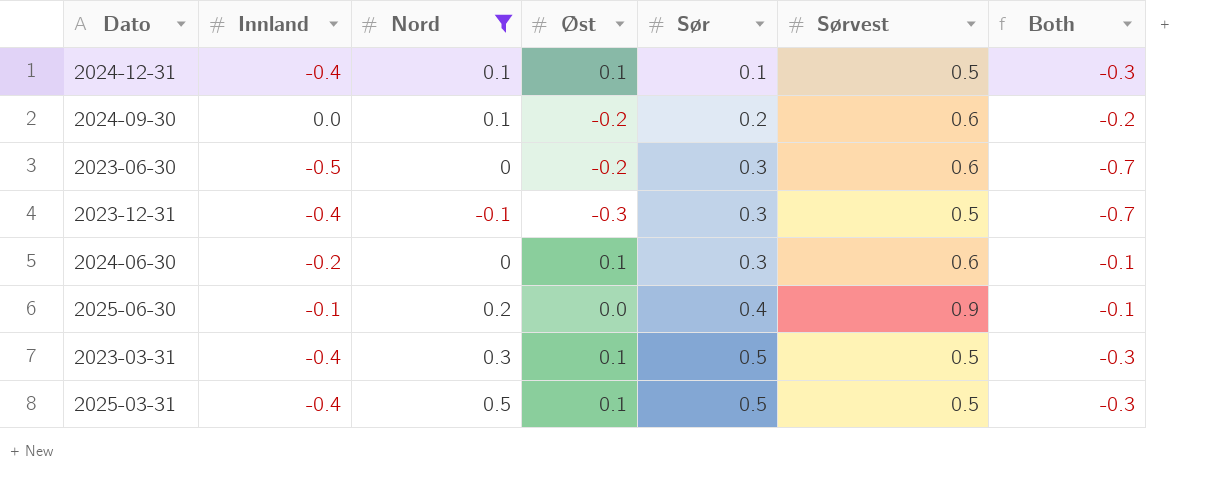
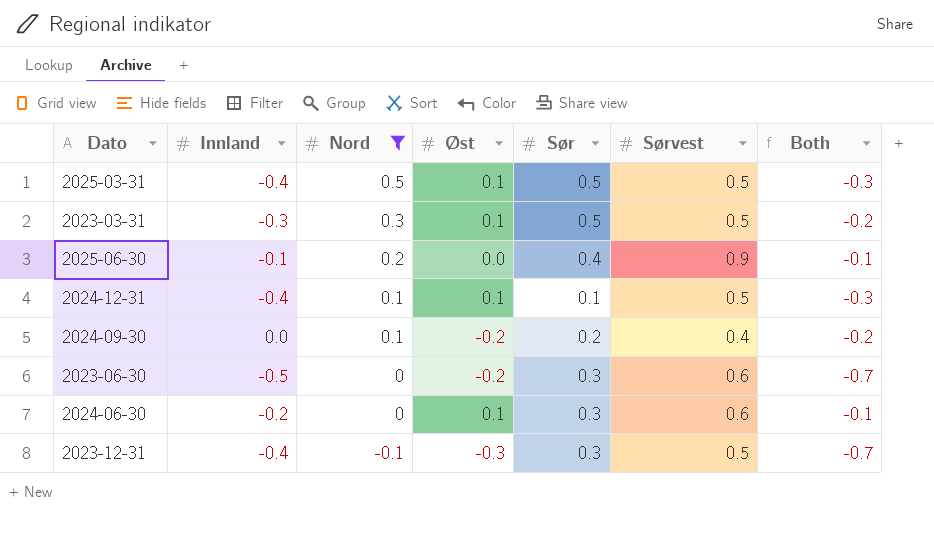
row order: Sør ascending -> Nord descending
2023-03-31 | Innland: -0.4 -> -0.3
2023-03-31 | Both: -0.3 -> -0.2
2024-09-30 | Sørvest: 0.6 -> 0.4

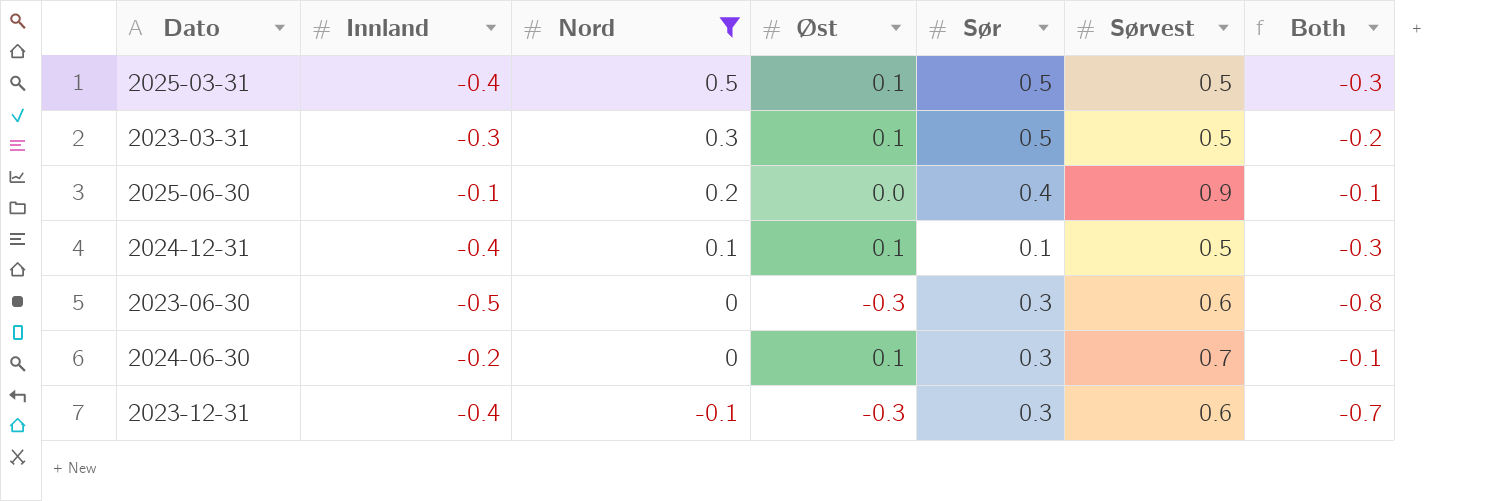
row 2024-09-30: 0.0 | 0.1 | -0.2 | 0.2 | 0.4 | -0.2 -> none
2023-06-30 | Øst: -0.2 -> -0.3
2023-06-30 | Both: -0.7 -> -0.8
2024-06-30 | Sørvest: 0.6 -> 0.7
2023-12-31 | Sørvest: 0.5 -> 0.6

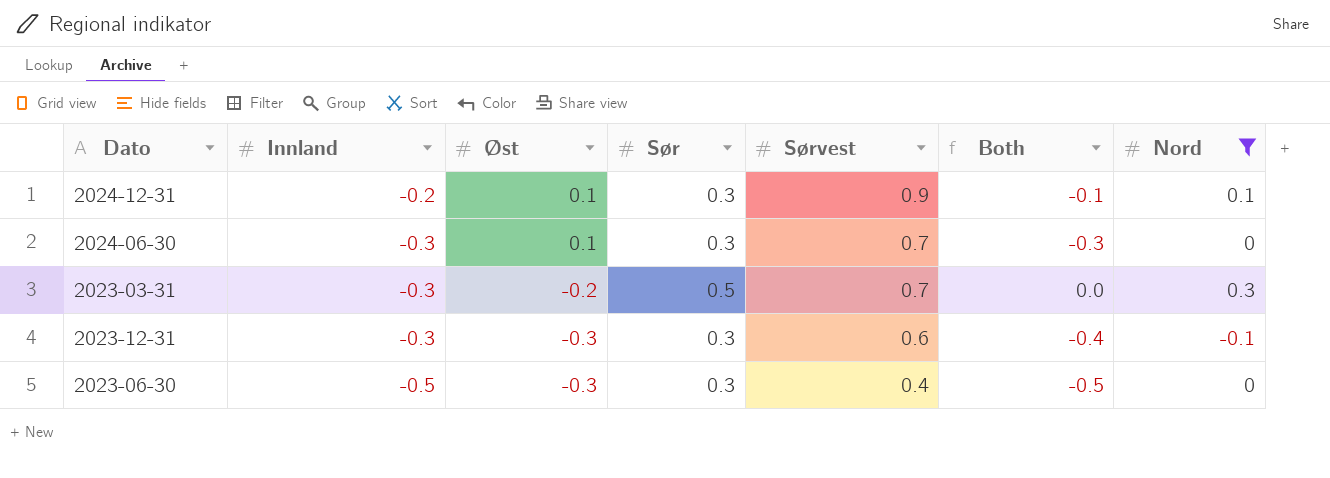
row order: Nord descending -> Innland descending
column Both | formula: [Innland] + [Øst] -> [Innland] + [Nord]
column Nord | position: 3 -> 7
row 2025-03-31: -0.4 | 0.5 | 0.1 | 0.5 | 0.5 | -0.3 -> none
row 2025-06-30: -0.1 | 0.2 | 0.0 | 0.4 | 0.9 | -0.1 -> none
2024-12-31 | Innland: -0.4 -> -0.2
2024-12-31 | Sør: 0.1 -> 0.3
2024-12-31 | Sørvest: 0.5 -> 0.9
2024-06-30 | Innland: -0.2 -> -0.3
2023-03-31 | Øst: 0.1 -> -0.2
2023-03-31 | Sørvest: 0.5 -> 0.7
2023-12-31 | Innland: -0.4 -> -0.3
2023-06-30 | Sørvest: 0.6 -> 0.4

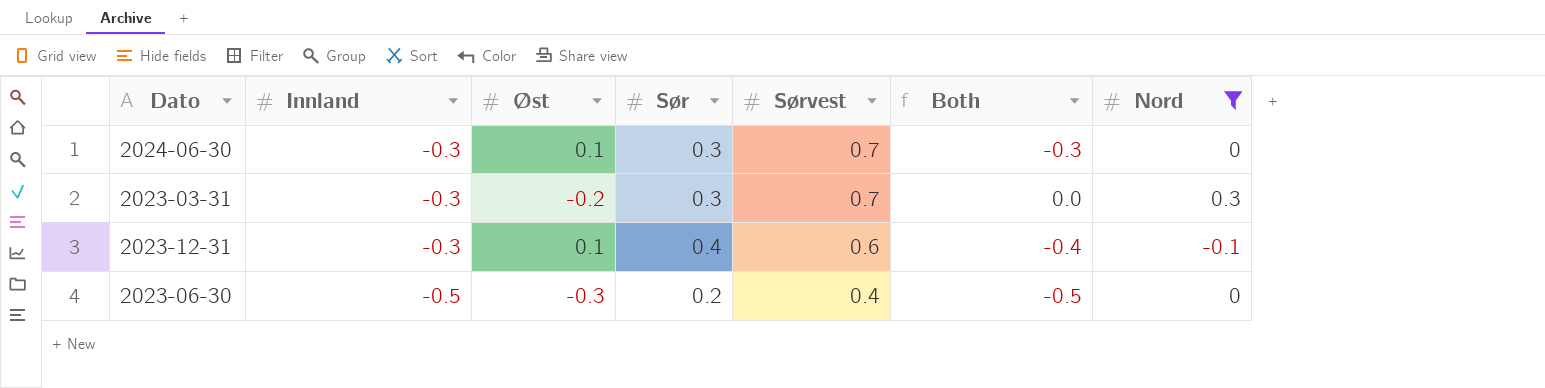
row 2024-12-31: -0.2 | 0.1 | 0.3 | 0.9 | -0.1 | 0.1 -> none
2023-03-31 | Sør: 0.5 -> 0.3
2023-12-31 | Øst: -0.3 -> 0.1
2023-12-31 | Sør: 0.3 -> 0.4
2023-06-30 | Sør: 0.3 -> 0.2

